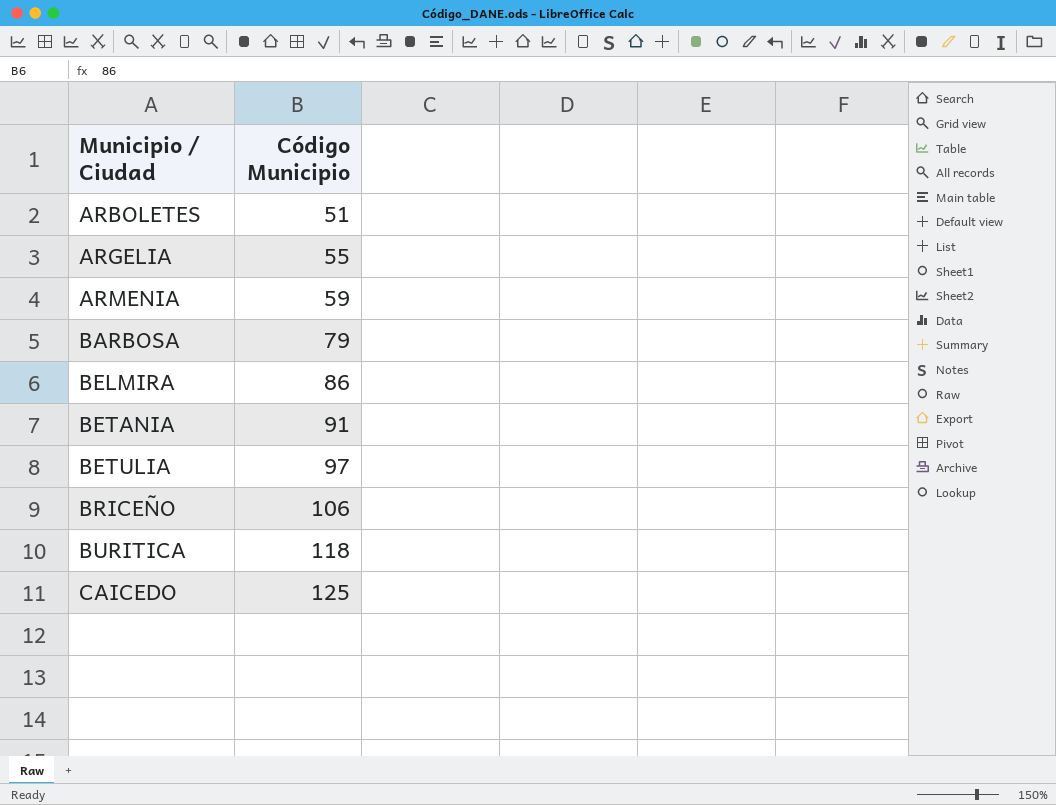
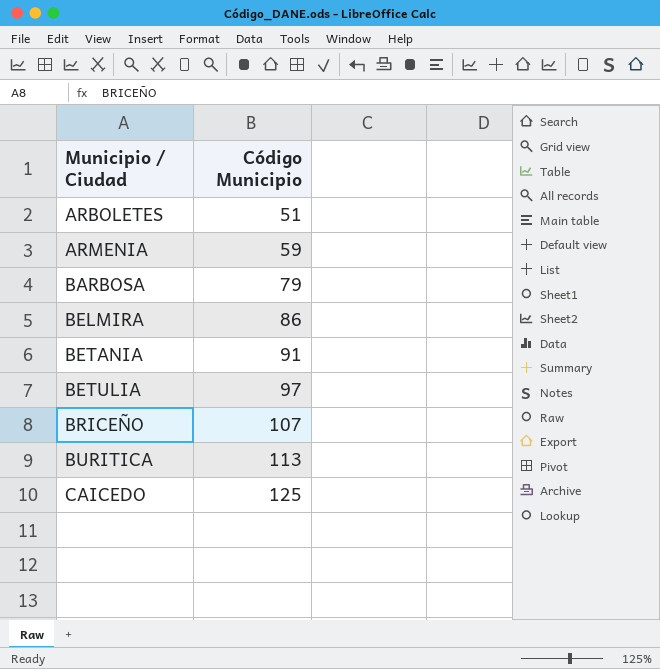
row ARGELIA: 55 -> none
BRICEÑO | Código Municipio: 106 -> 107
BURITICA | Código Municipio: 118 -> 113

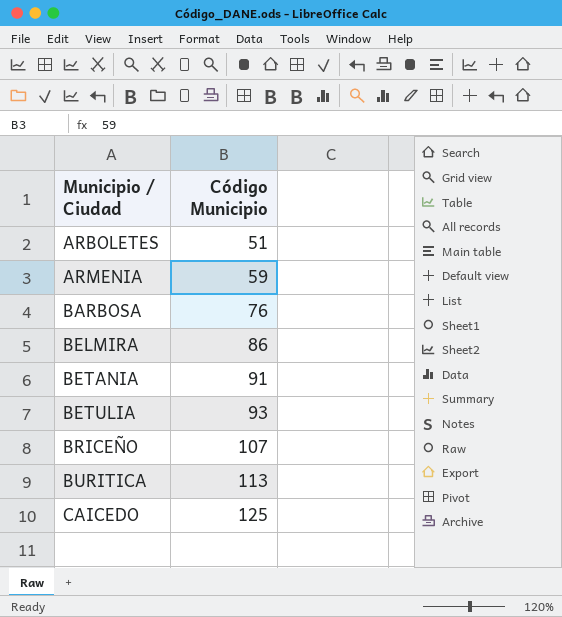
BARBOSA | Código Municipio: 79 -> 76
BETULIA | Código Municipio: 97 -> 93

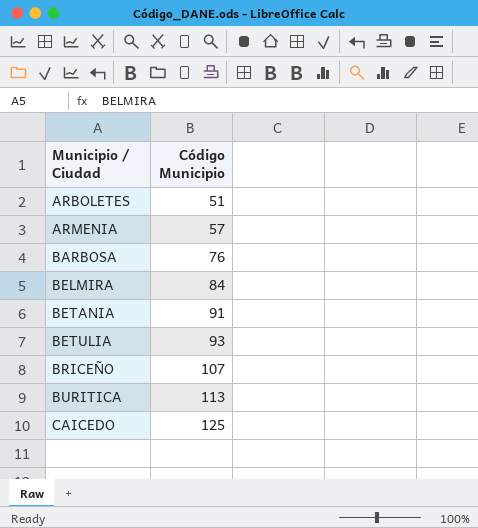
ARMENIA | Código Municipio: 59 -> 57
BELMIRA | Código Municipio: 86 -> 84

